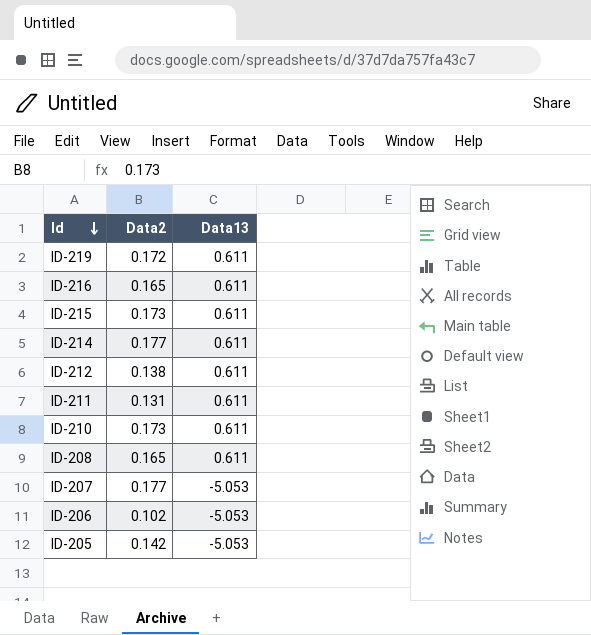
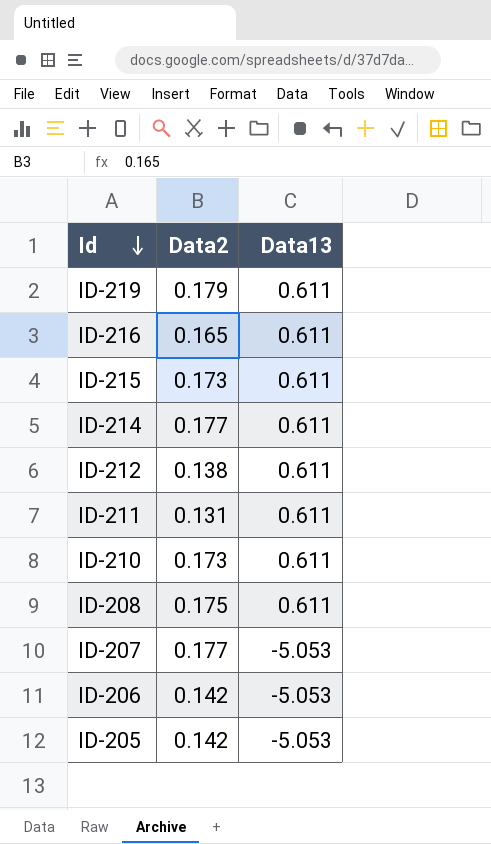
ID-219 | Data2: 0.172 -> 0.179
ID-208 | Data2: 0.165 -> 0.175
ID-206 | Data2: 0.102 -> 0.142

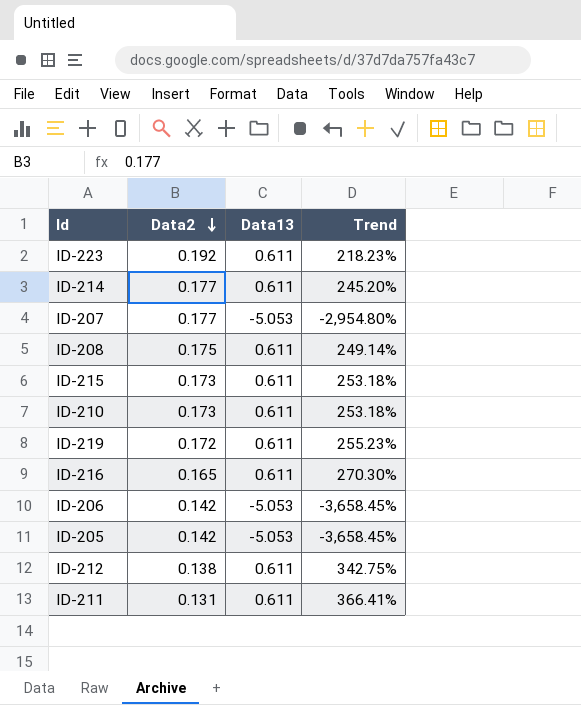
row order: Id descending -> Data2 descending
column Trend | formula: none -> ([Data13] - [Data2]) / [Data2]
row ID-223: none -> 0.192 | 0.611 | 218.23%
ID-219 | Data2: 0.179 -> 0.172

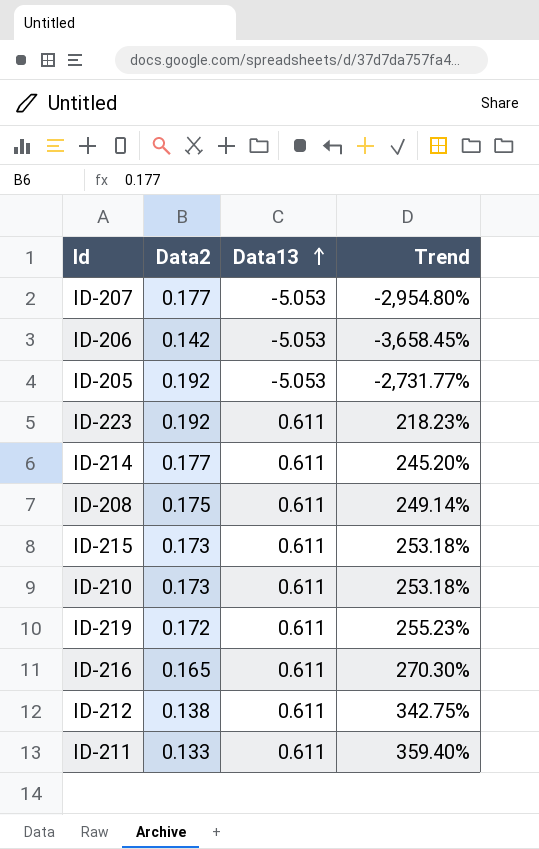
row order: Data2 descending -> Data13 ascending
ID-205 | Data2: 0.142 -> 0.192
ID-205 | Trend: -3,658.45% -> -2,731.77%
ID-211 | Data2: 0.131 -> 0.133
ID-211 | Trend: 366.41% -> 359.40%

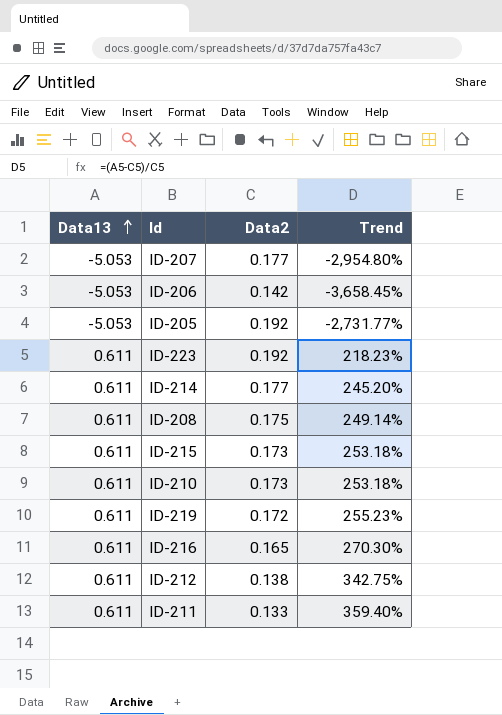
column Data13 | position: 3 -> 1

